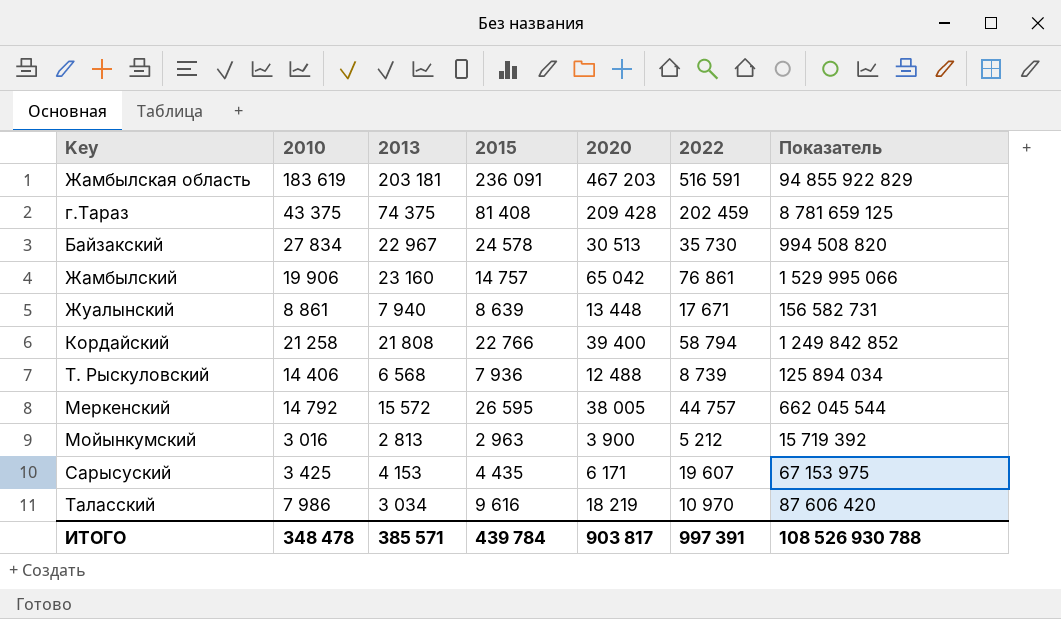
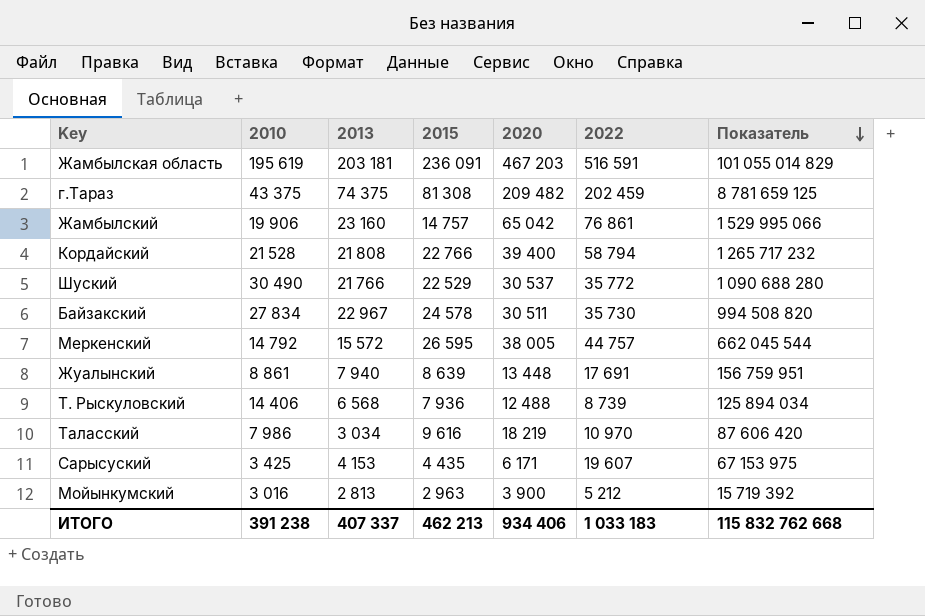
row order: none -> Показатель descending
Жамбылская область | 2010: 183 619 -> 195 619
Жамбылская область | Показатель: 94 855 922 829 -> 101 055 014 829
г.Тараз | 2015: 81 408 -> 81 308
г.Тараз | 2020: 209 428 -> 209 482
Кордайский | 2010: 21 258 -> 21 528
Кордайский | Показатель: 1 249 842 852 -> 1 265 717 232
row Шуский: none -> 30 490 | 21 766 | 22 529 | 30 537 | 35 772 | 1 090 688 280
Байзакский | 2020: 30 513 -> 30 511
Жуалынский | 2022: 17 671 -> 17 691
Жуалынский | Показатель: 156 582 731 -> 156 759 951
ИТОГО | 2010: 348 478 -> 391 238
ИТОГО | 2013: 385 571 -> 407 337
ИТОГО | 2015: 439 784 -> 462 213
ИТОГО | 2020: 903 817 -> 934 406
ИТОГО | 2022: 997 391 -> 1 033 183
ИТОГО | Показатель: 108 526 930 788 -> 115 832 762 668

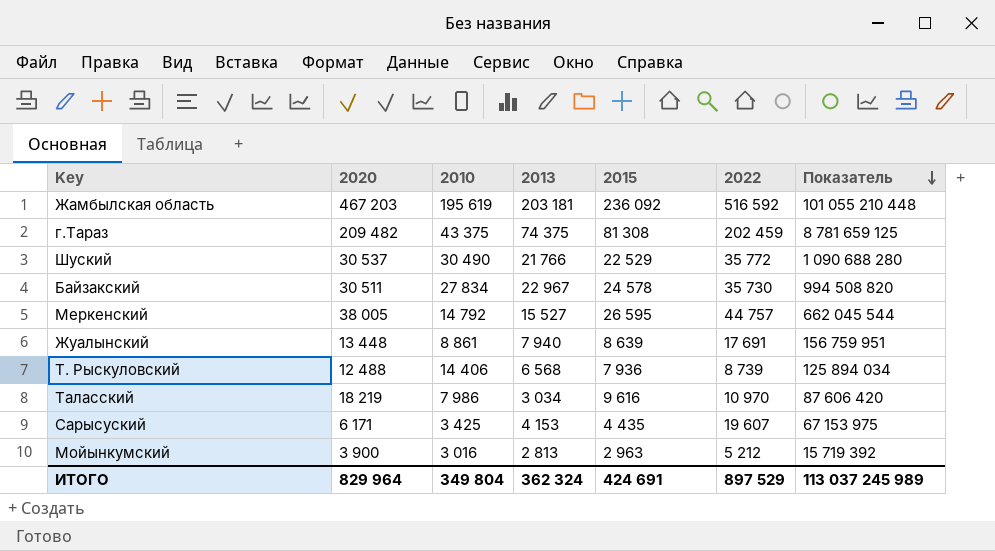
column 2020 | position: 5 -> 2
row Жамбылский: 19 906 | 23 160 | 14 757 | 65 042 | 76 861 | 1 529 995 066 -> none
row Кордайский: 21 528 | 21 808 | 22 766 | 39 400 | 58 794 | 1 265 717 232 -> none
Жамбылская область | 2015: 236 091 -> 236 092
Жамбылская область | 2022: 516 591 -> 516 592
Жамбылская область | Показатель: 101 055 014 829 -> 101 055 210 448
Меркенский | 2013: 15 572 -> 15 527
ИТОГО | 2020: 934 406 -> 829 964
ИТОГО | 2010: 391 238 -> 349 804
ИТОГО | 2013: 407 337 -> 362 324
ИТОГО | 2015: 462 213 -> 424 691
ИТОГО | 2022: 1 033 183 -> 897 529
ИТОГО | Показатель: 115 832 762 668 -> 113 037 245 989

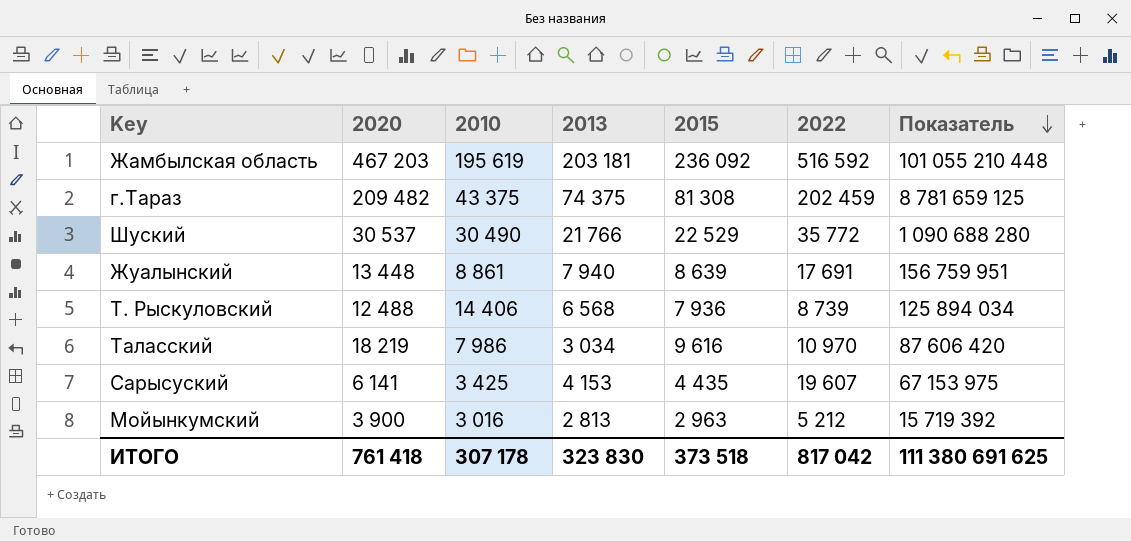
row Байзакский: 30 511 | 27 834 | 22 967 | 24 578 | 35 730 | 994 508 820 -> none
row Меркенский: 38 005 | 14 792 | 15 527 | 26 595 | 44 757 | 662 045 544 -> none
Сарысуский | 2020: 6 171 -> 6 141
ИТОГО | 2020: 829 964 -> 761 418
ИТОГО | 2010: 349 804 -> 307 178
ИТОГО | 2013: 362 324 -> 323 830
ИТОГО | 2015: 424 691 -> 373 518
ИТОГО | 2022: 897 529 -> 817 042
ИТОГО | Показатель: 113 037 245 989 -> 111 380 691 625

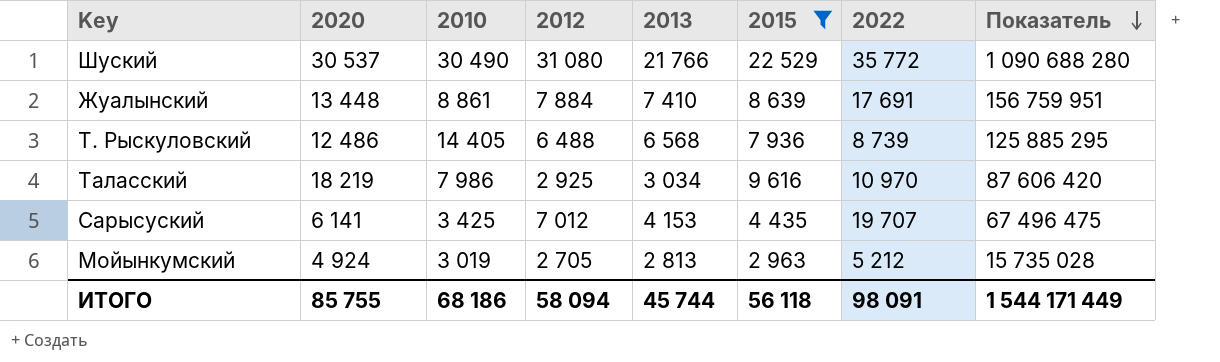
filter: none -> 2015 <= 22 529
column 2012 | position: none -> 4
Жуалынский | 2013: 7 940 -> 7 410
Т. Рыскуловский | 2020: 12 488 -> 12 486
Т. Рыскуловский | 2010: 14 406 -> 14 405
Т. Рыскуловский | Показатель: 125 894 034 -> 125 885 295
Сарысуский | 2022: 19 607 -> 19 707
Сарысуский | Показатель: 67 153 975 -> 67 496 475
Мойынкумский | 2020: 3 900 -> 4 924
Мойынкумский | 2010: 3 016 -> 3 019
Мойынкумский | Показатель: 15 719 392 -> 15 735 028
ИТОГО | 2020: 761 418 -> 85 755
ИТОГО | 2010: 307 178 -> 68 186
ИТОГО | 2013: 323 830 -> 45 744
ИТОГО | 2015: 373 518 -> 56 118
ИТОГО | 2022: 817 042 -> 98 091
ИТОГО | Показатель: 111 380 691 625 -> 1 544 171 449

